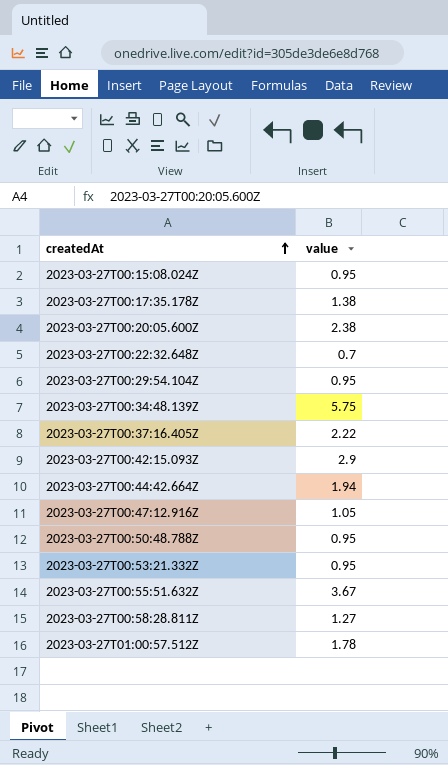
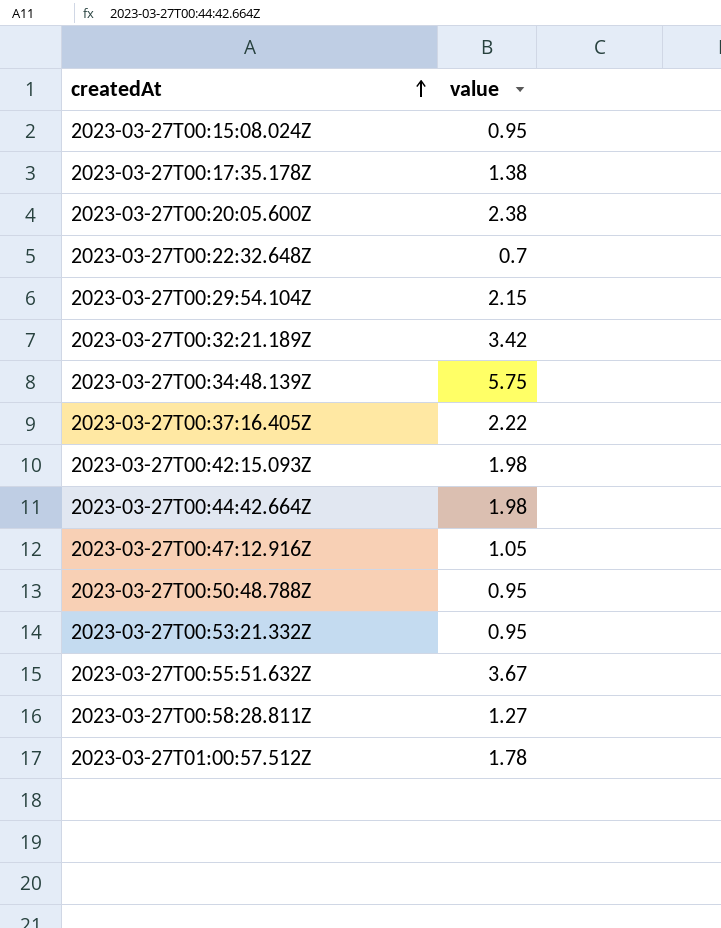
2023-03-27T00:29:54.104Z | value: 0.95 -> 2.15
row 2023-03-27T00:32:21.189Z: none -> 3.42
2023-03-27T00:42:15.093Z | value: 2.9 -> 1.98
2023-03-27T00:44:42.664Z | value: 1.94 -> 1.98

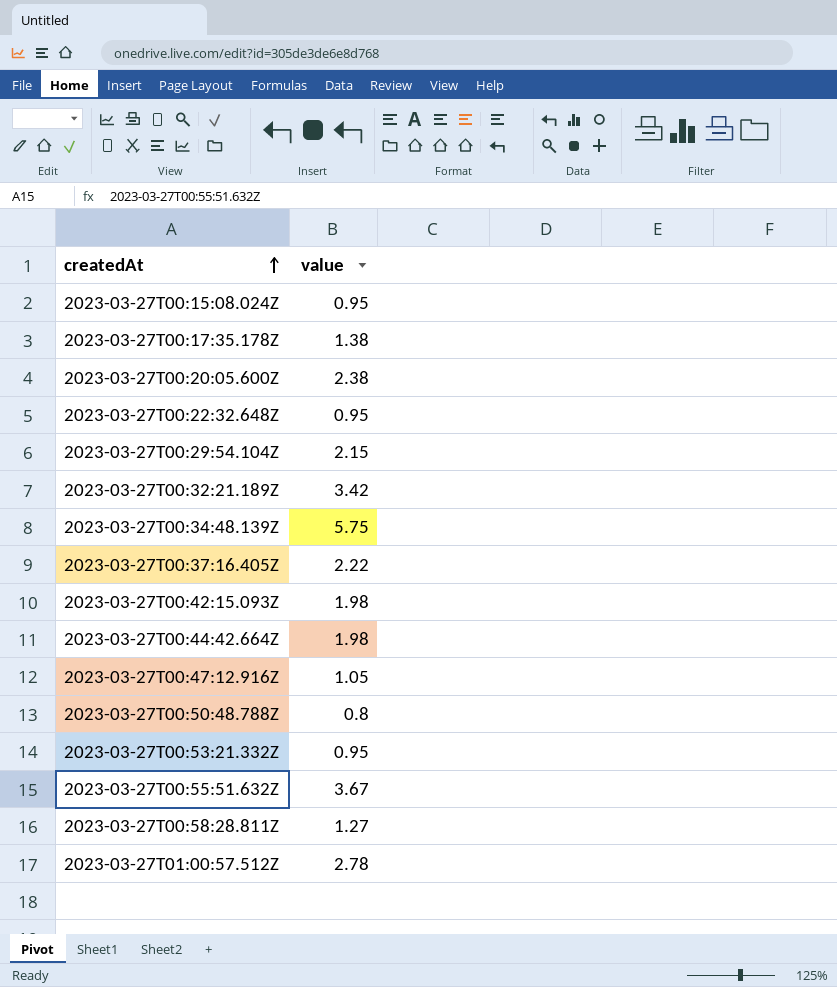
2023-03-27T00:22:32.648Z | value: 0.7 -> 0.95
2023-03-27T00:50:48.788Z | value: 0.95 -> 0.8
2023-03-27T01:00:57.512Z | value: 1.78 -> 2.78

